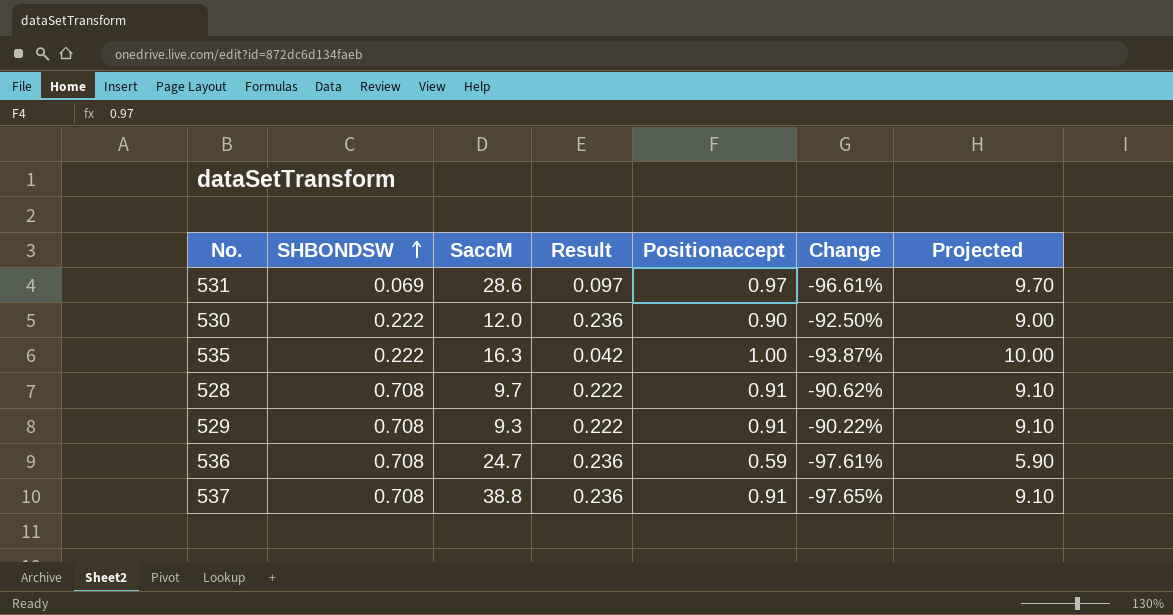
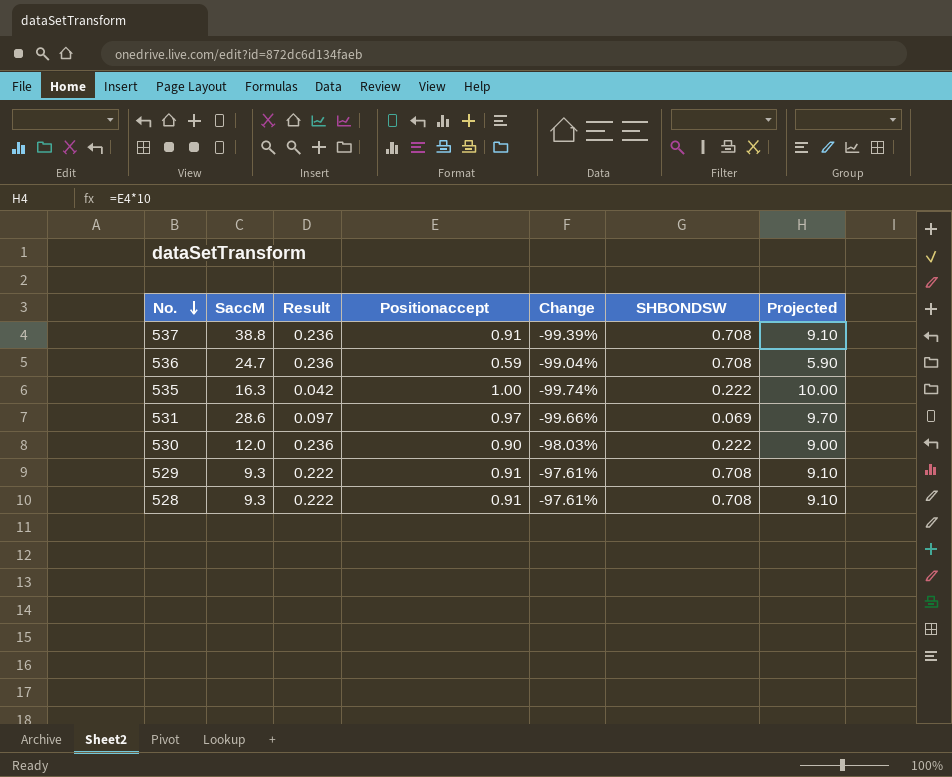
row order: SHBONDSW ascending -> No. descending
column Change | formula: ([Positionaccept] - [SaccM]) / [SaccM] -> ([Result] - [SaccM]) / [SaccM]
column SHBONDSW | position: 2 -> 6
528 | SaccM: 9.7 -> 9.3

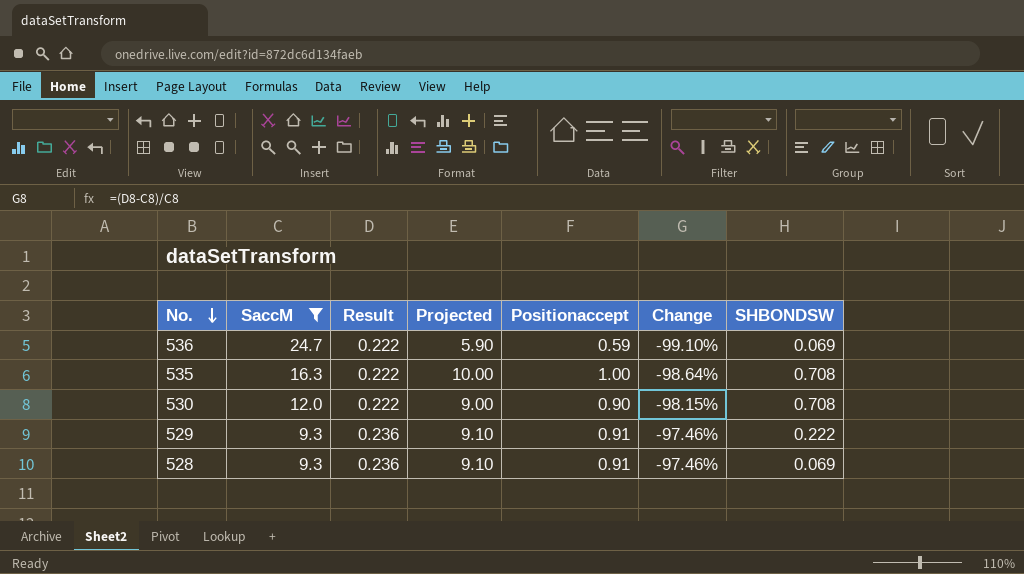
filter: none -> SaccM <= 24.7
column Projected | position: 7 -> 4
536 | Result: 0.236 -> 0.222
536 | Change: -99.04% -> -99.10%
536 | SHBONDSW: 0.708 -> 0.069
535 | Result: 0.042 -> 0.222
535 | Change: -99.74% -> -98.64%
535 | SHBONDSW: 0.222 -> 0.708
530 | Result: 0.236 -> 0.222
530 | Change: -98.03% -> -98.15%
530 | SHBONDSW: 0.222 -> 0.708
529 | Result: 0.222 -> 0.236
529 | Change: -97.61% -> -97.46%
529 | SHBONDSW: 0.708 -> 0.222
528 | Result: 0.222 -> 0.236
528 | Change: -97.61% -> -97.46%
528 | SHBONDSW: 0.708 -> 0.069

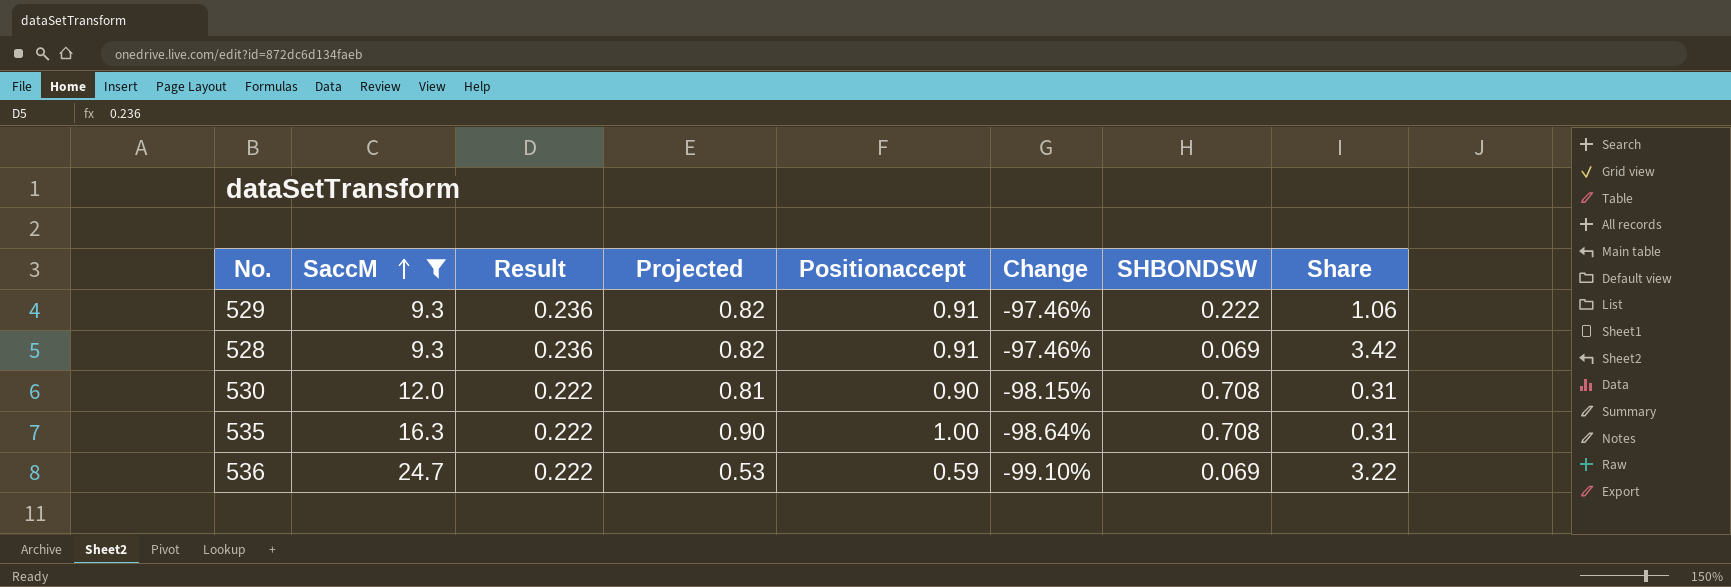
row order: No. descending -> SaccM ascending
column Projected | formula: [Positionaccept] * 10 -> [Positionaccept] * 0.9
column Share | formula: none -> [Result] / [SHBONDSW]

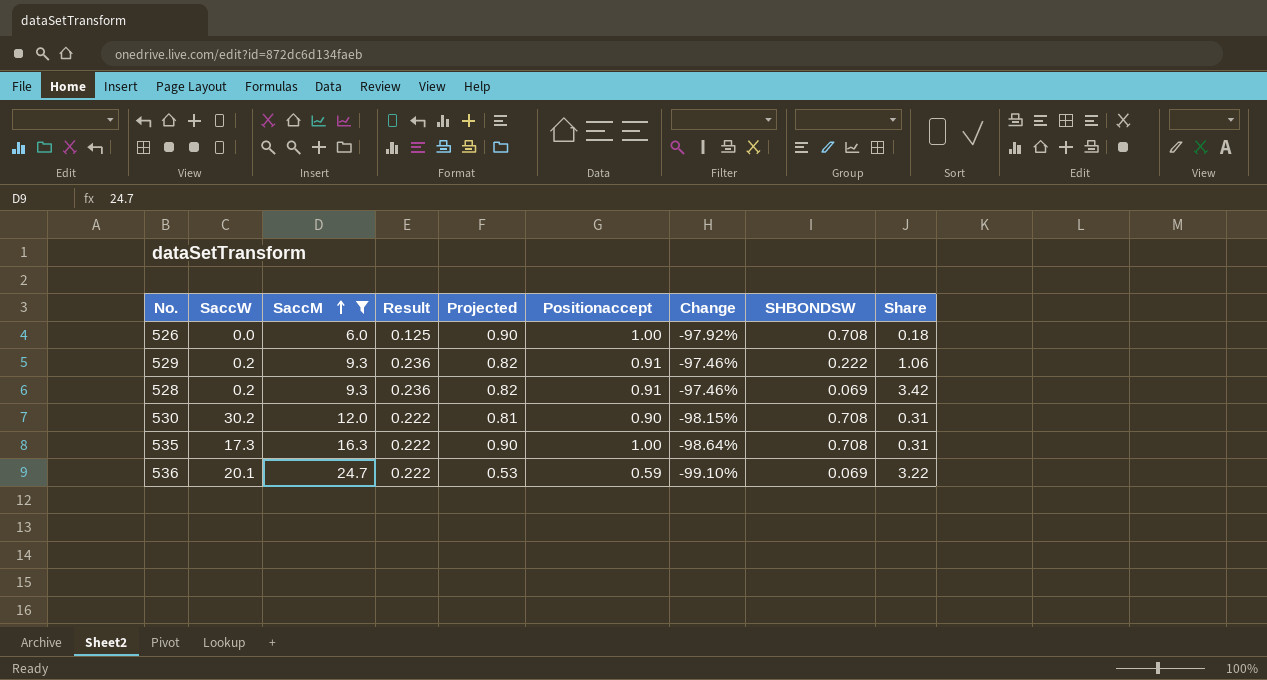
column SaccW | position: none -> 2
row 526: none -> 0.0 | 6.0 | 0.125 | 0.90 | 1.00 | -97.92% | 0.708 | 0.18

